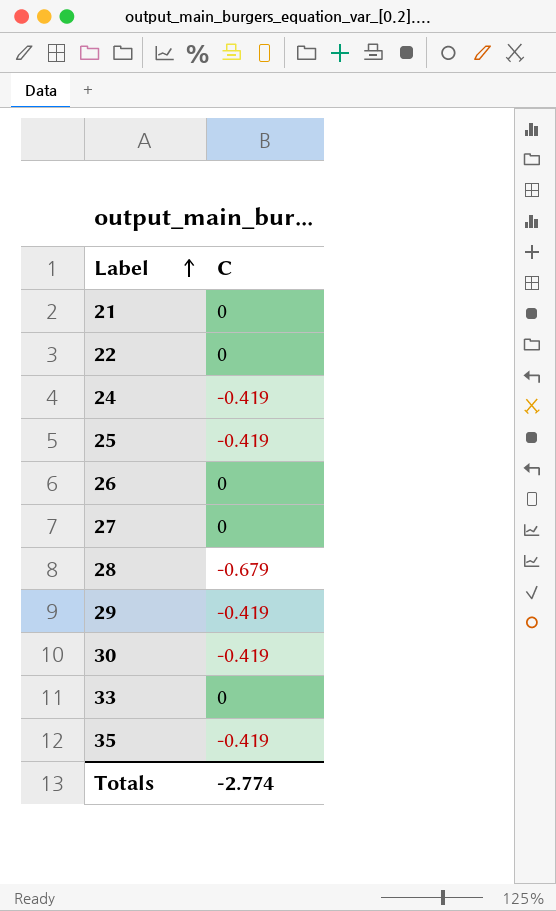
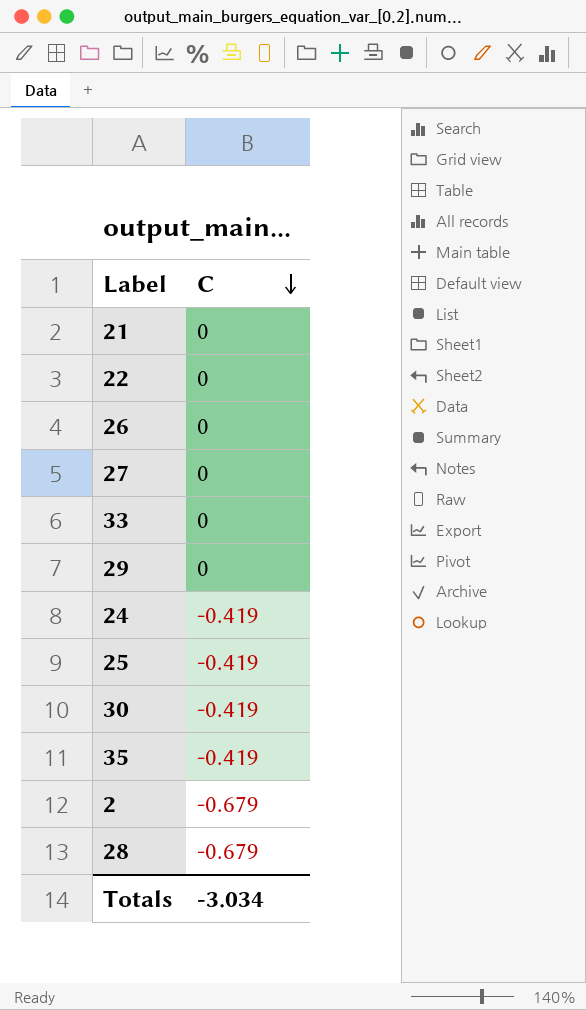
row order: Label ascending -> C descending
29 | C: -0.419 -> 0
row 2: none -> -0.679
Totals | C: -2.774 -> -3.034

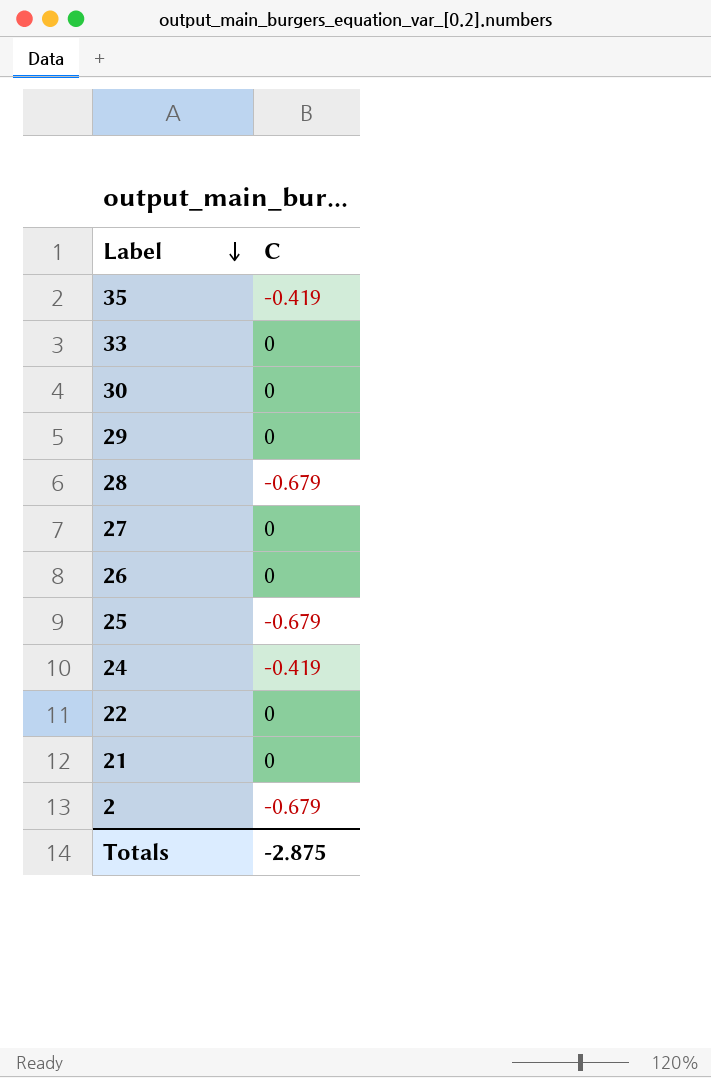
row order: C descending -> Label descending
30 | C: -0.419 -> 0
25 | C: -0.419 -> -0.679
Totals | C: -3.034 -> -2.875

